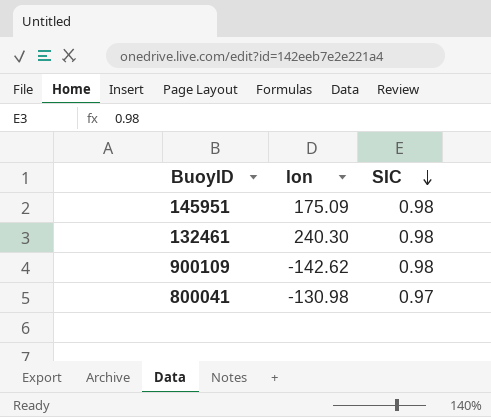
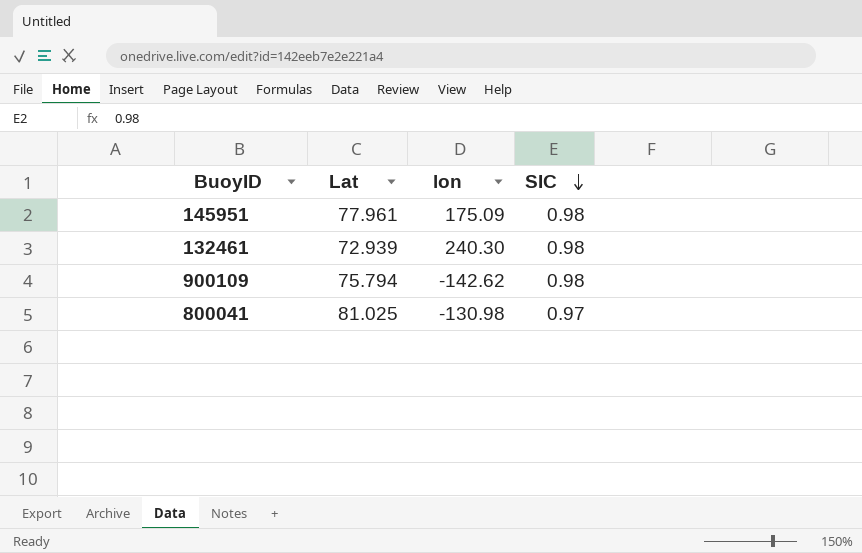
column Lat | position: none -> 2

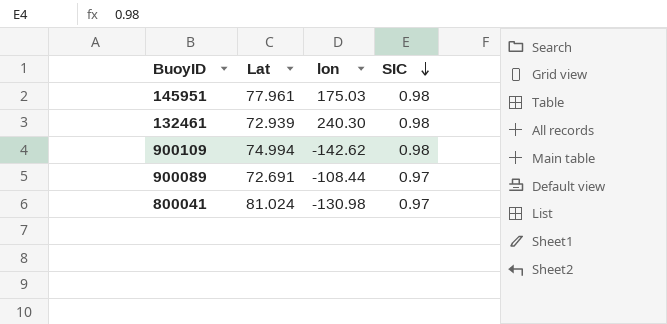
145951 | lon: 175.09 -> 175.03
900109 | Lat: 75.794 -> 74.994
row 900089: none -> 72.691 | -108.44 | 0.97
800041 | Lat: 81.025 -> 81.024

